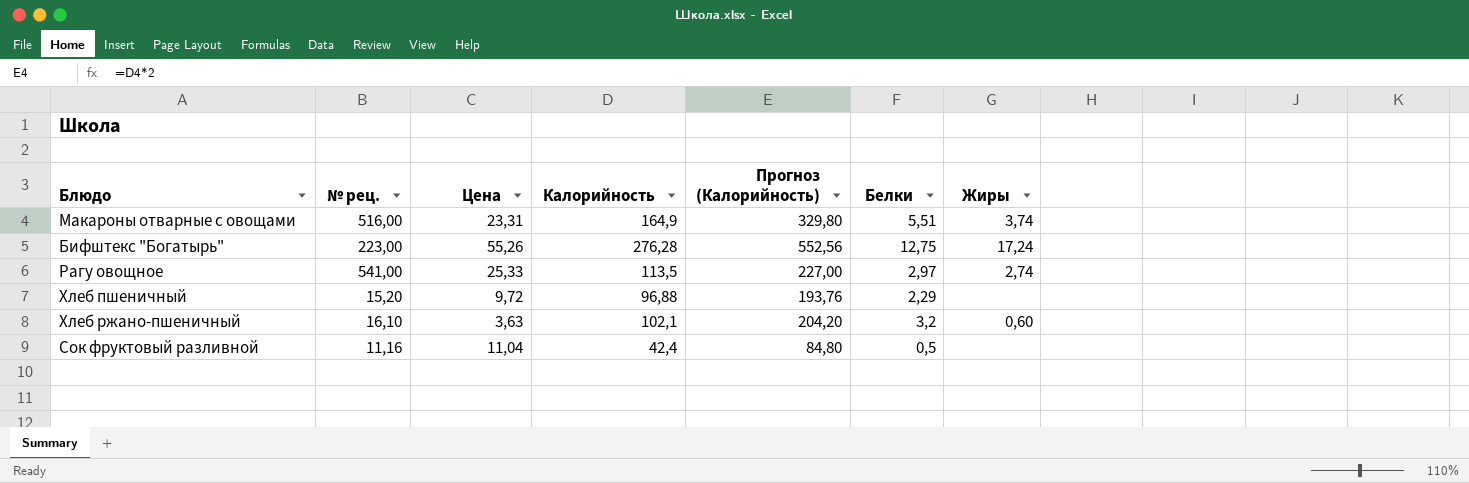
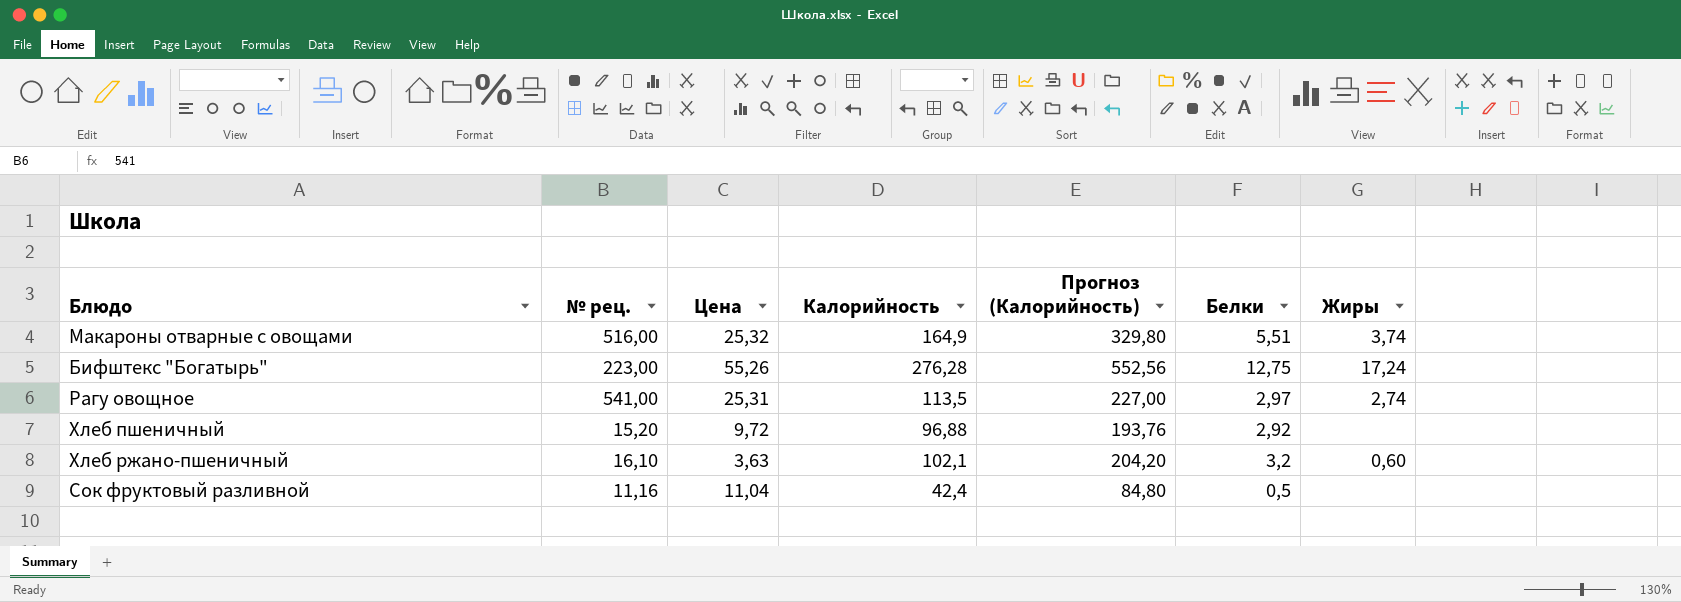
Макароны отварные с овощами | Цена: 23,31 -> 25,32
Рагу овощное | Цена: 25,33 -> 25,31
Хлеб пшеничный | Белки: 2,29 -> 2,92

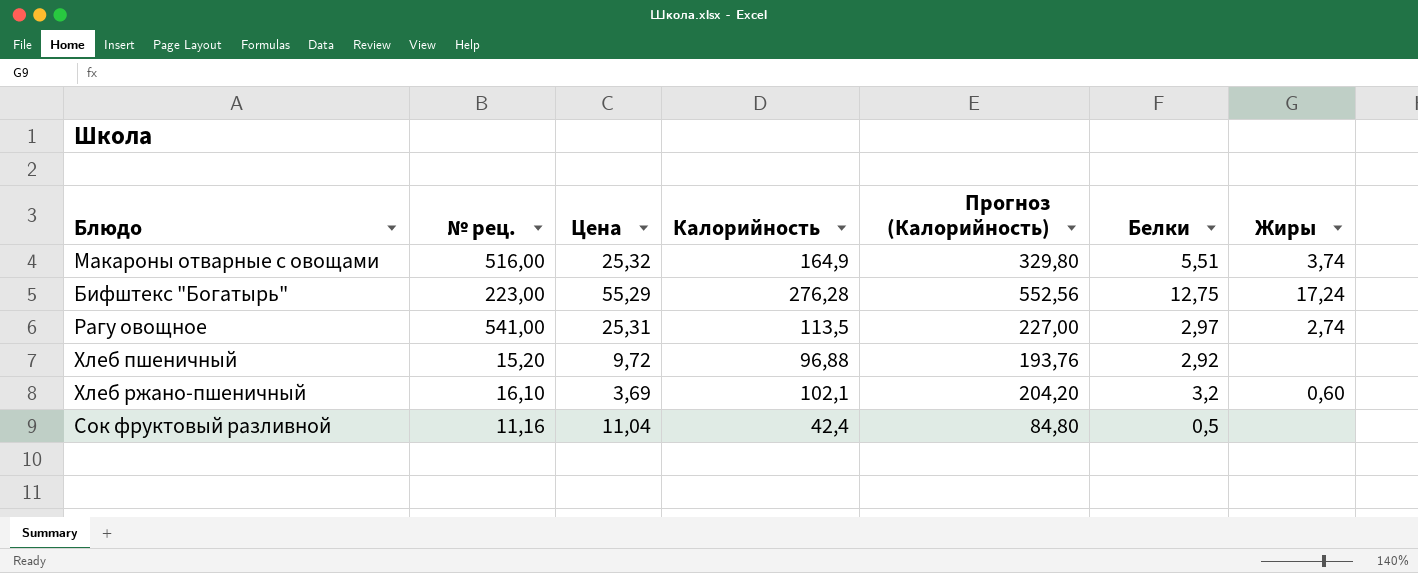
Бифштекс "Богатырь" | Цена: 55,26 -> 55,29
Хлеб ржано-пшеничный | Цена: 3,63 -> 3,69

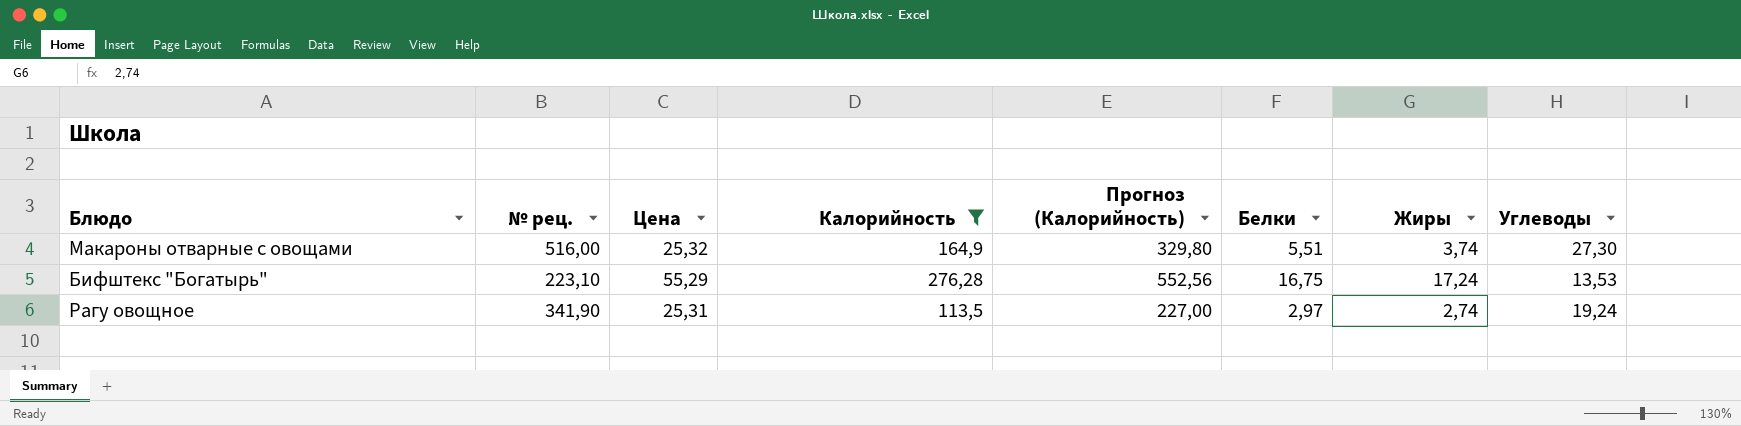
filter: none -> Калорийность >= 113,5
column Углеводы | position: none -> 8
Бифштекс "Богатырь" | № рец.: 223,00 -> 223,10
Бифштекс "Богатырь" | Белки: 12,75 -> 16,75
Рагу овощное | № рец.: 541,00 -> 341,90

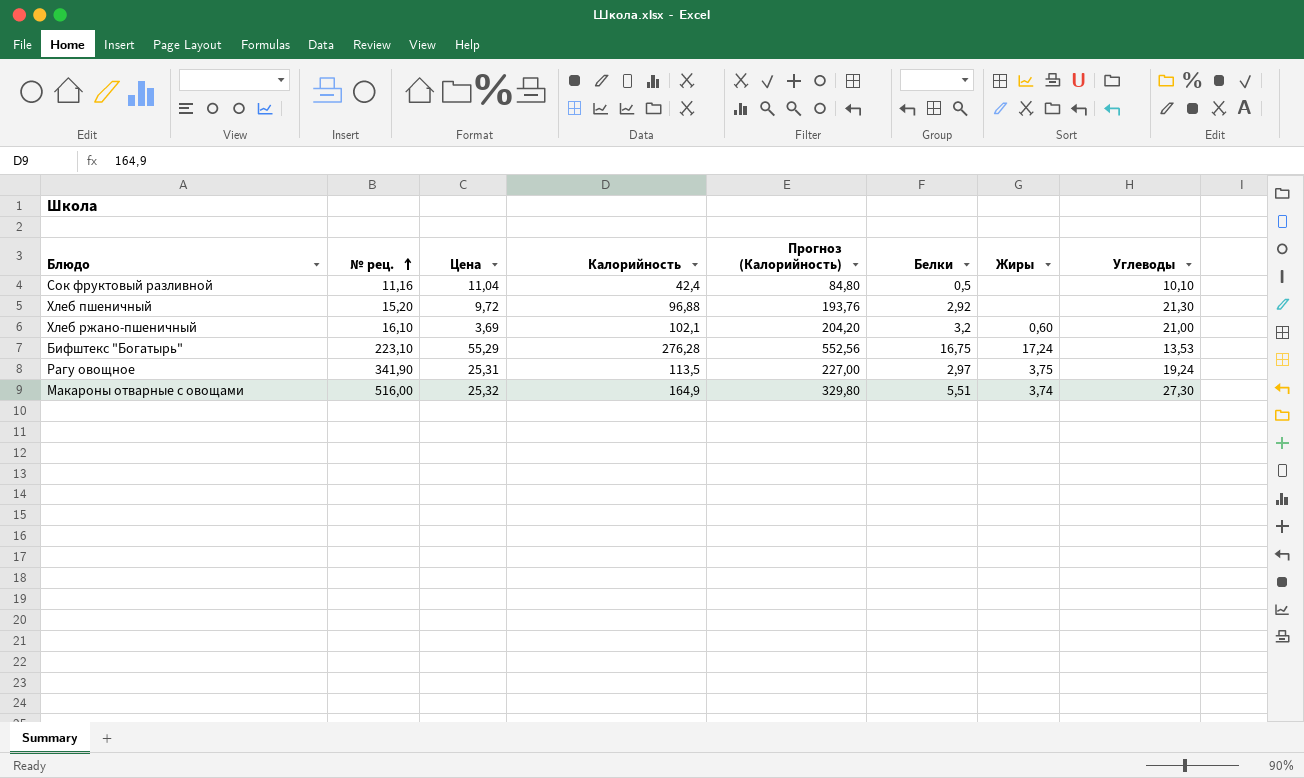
filter: Калорийность >= 113,5 -> none
row order: none -> № рец. ascending
Рагу овощное | Жиры: 2,74 -> 3,75

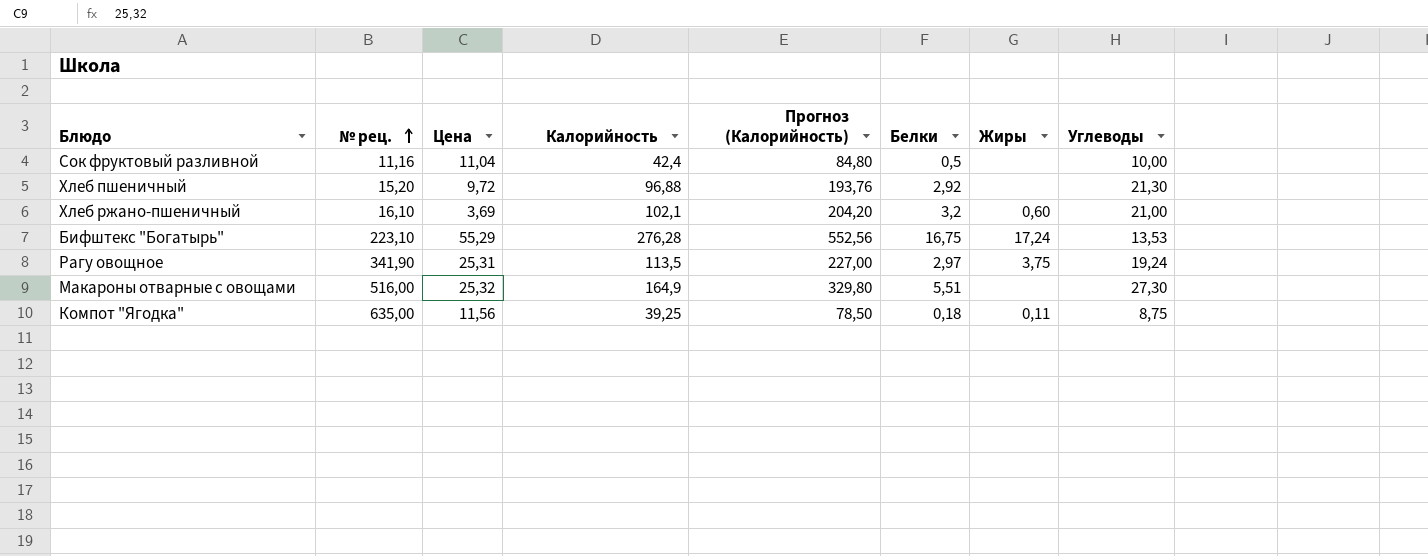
Сок фруктовый разливной | Углеводы: 10,10 -> 10,00
Макароны отварные с овощами | Жиры: 3,74 -> none
row Компот "Ягодка": none -> 635,00 | 11,56 | 39,25 | 78,50 | 0,18 | 0,11 | 8,75

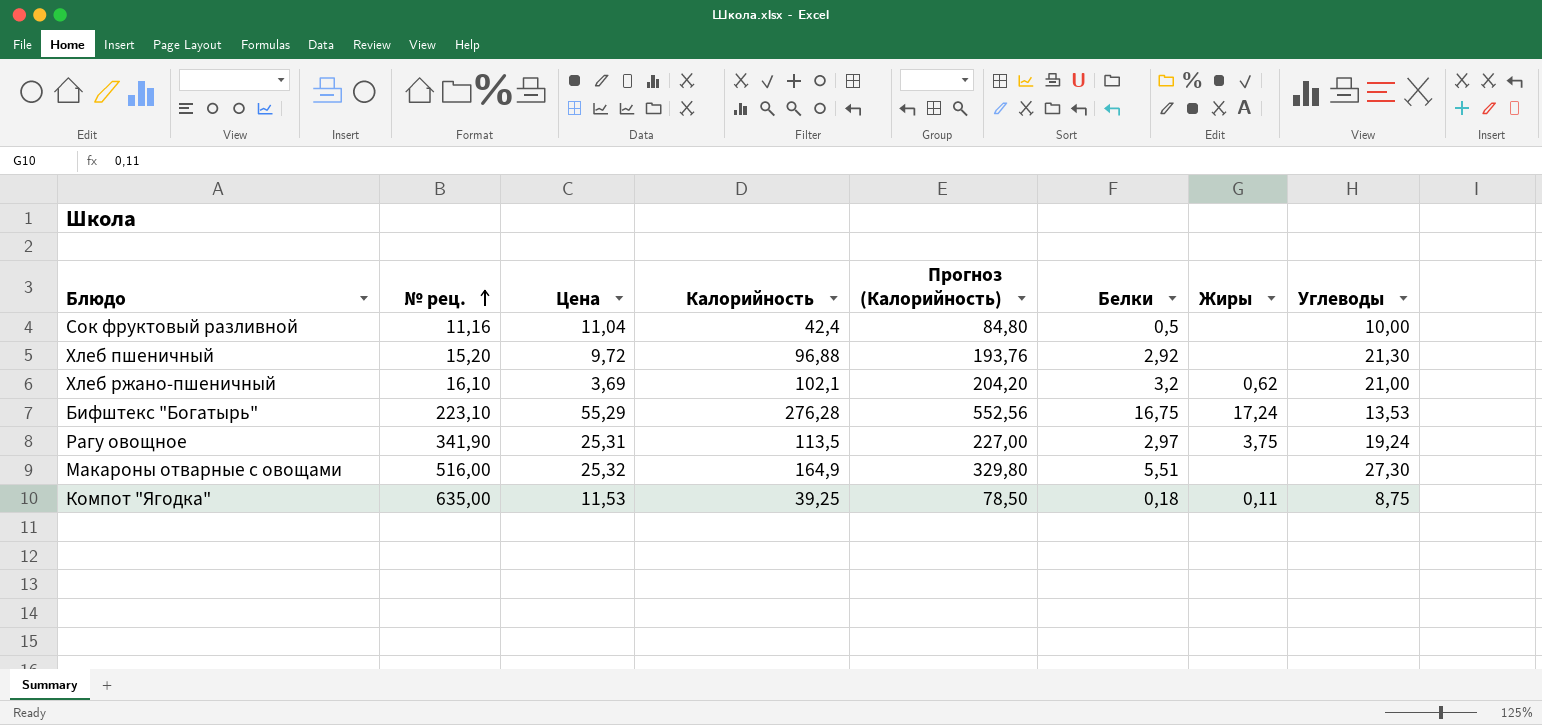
Хлеб ржано-пшеничный | Жиры: 0,60 -> 0,62
Компот "Ягодка" | Цена: 11,56 -> 11,53

